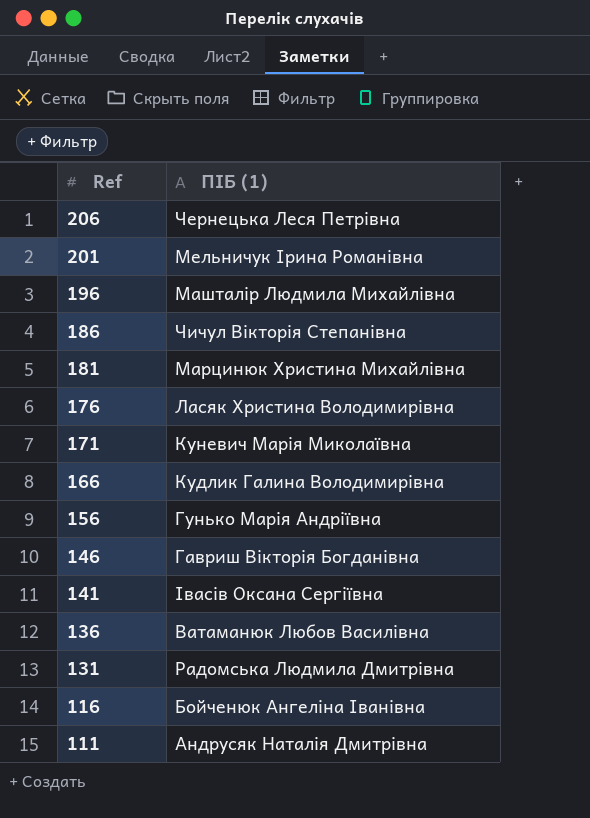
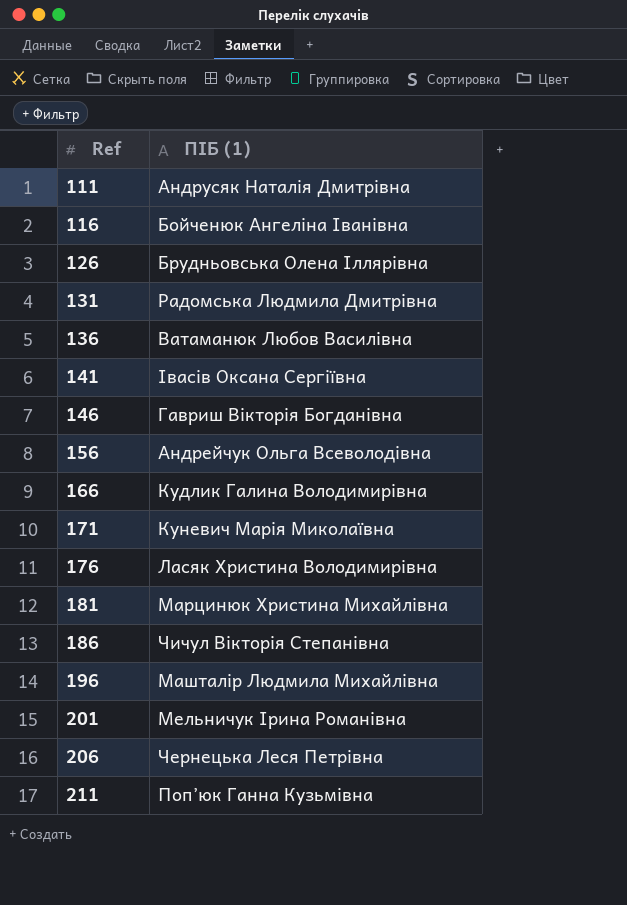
row order: Ref descending -> Ref ascending
row 126: none -> Брудньовська Олена Іллярівна
156 | ПІБ (1): Гунько Марія Андріївна -> Андрейчук Ольга Всеволодівна
row 211: none -> Поп’юк Ганна Кузьмівна

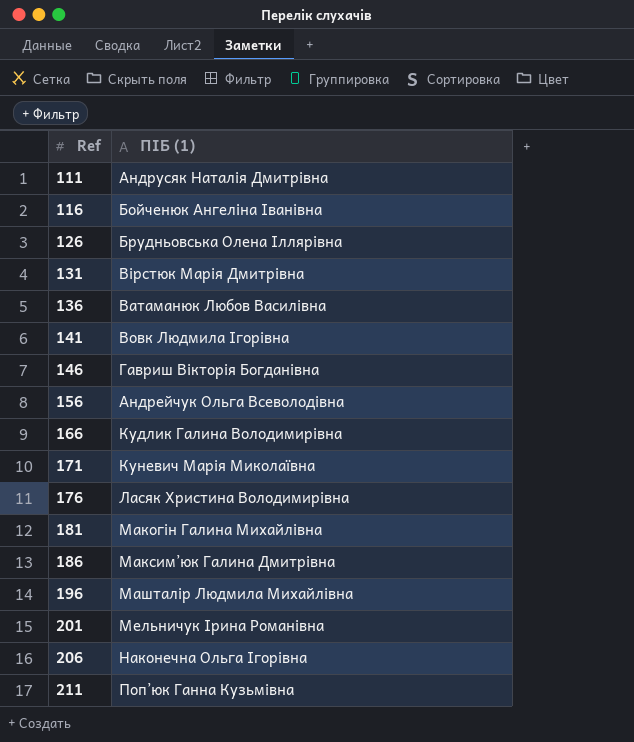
131 | ПІБ (1): Радомська Людмила Дмитрівна -> Вірстюк Марія Дмитрівна
141 | ПІБ (1): Івасів Оксана Сергіївна -> Вовк Людмила Ігорівна
181 | ПІБ (1): Марцинюк Христина Михайлівна -> Макогін Галина Михайлівна
186 | ПІБ (1): Чичул Вікторія Степанівна -> Максим’юк Галина Дмитрівна
206 | ПІБ (1): Чернецька Леся Петрівна -> Наконечна Ольга Ігорівна

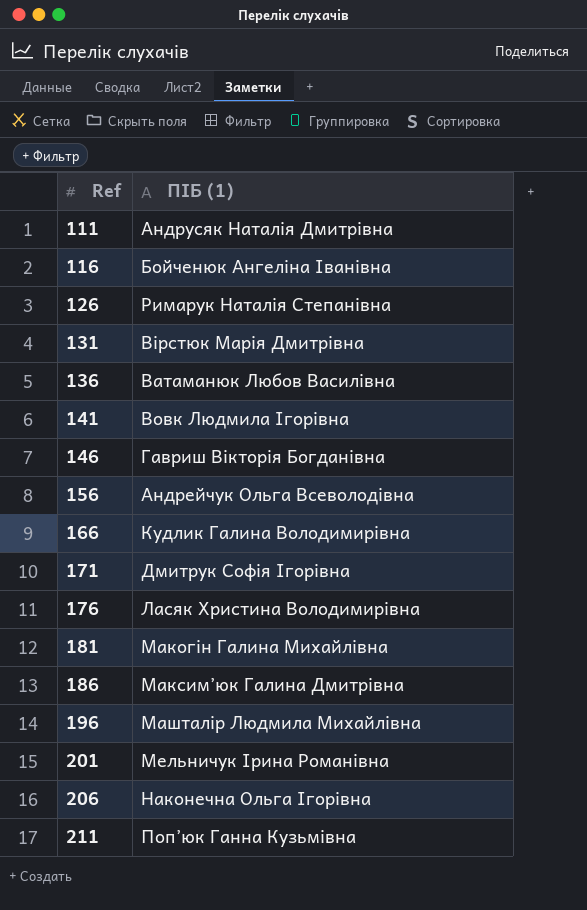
126 | ПІБ (1): Брудньовська Олена Іллярівна -> Римарук Наталія Степанівна
171 | ПІБ (1): Куневич Марія Миколаївна -> Дмитрук Софія Ігорівна

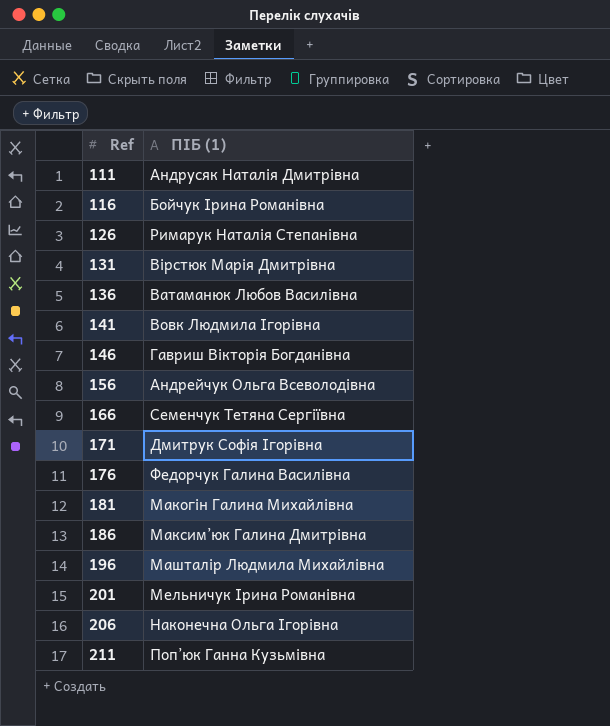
116 | ПІБ (1): Бойченюк Ангеліна Іванівна -> Бойчук Ірина Романівна
166 | ПІБ (1): Кудлик Галина Володимирівна -> Семенчук Тетяна Сергіївна
176 | ПІБ (1): Ласяк Христина Володимирівна -> Федорчук Галина Василівна

